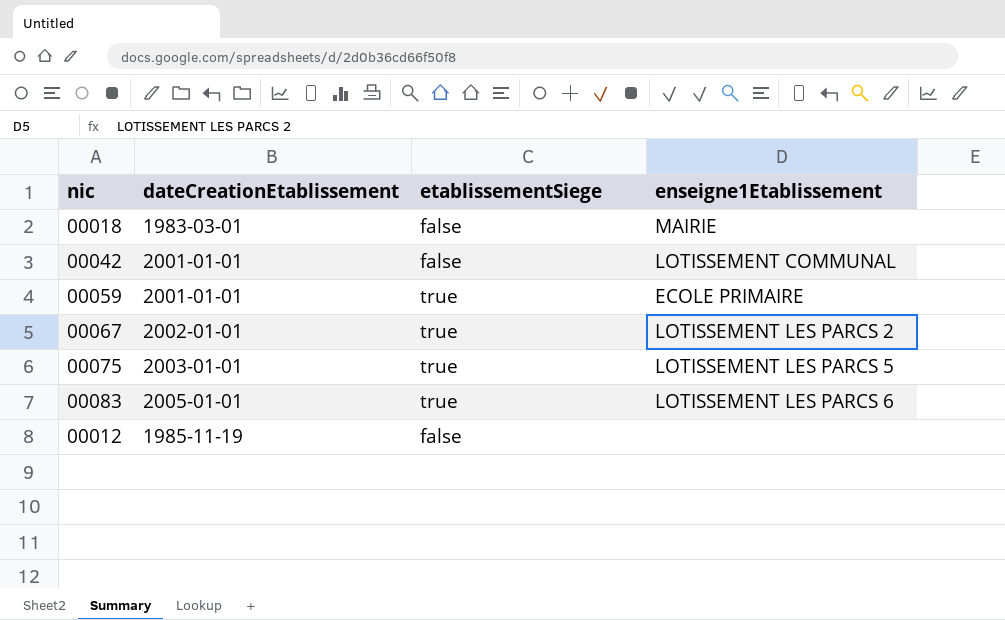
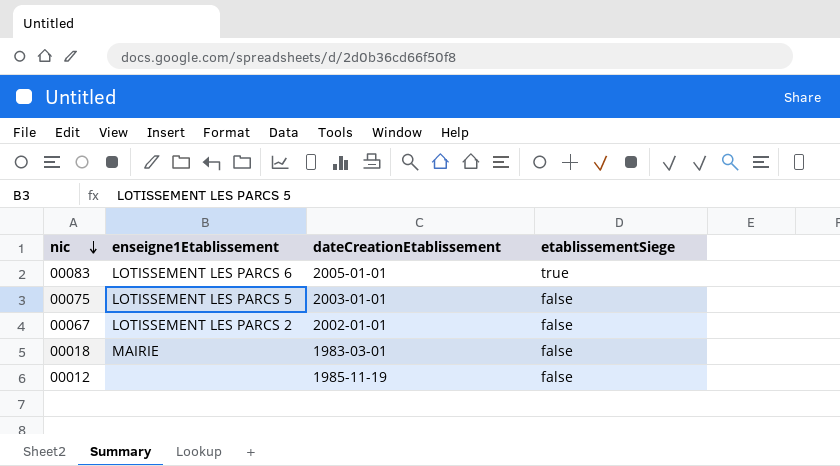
row order: none -> nic descending
column enseigne1Etablissement | position: 4 -> 2
row 00042: 2001-01-01 | false | LOTISSEMENT COMMUNAL -> none
row 00059: 2001-01-01 | true | ECOLE PRIMAIRE -> none
00075 | etablissementSiege: true -> false
00067 | etablissementSiege: true -> false

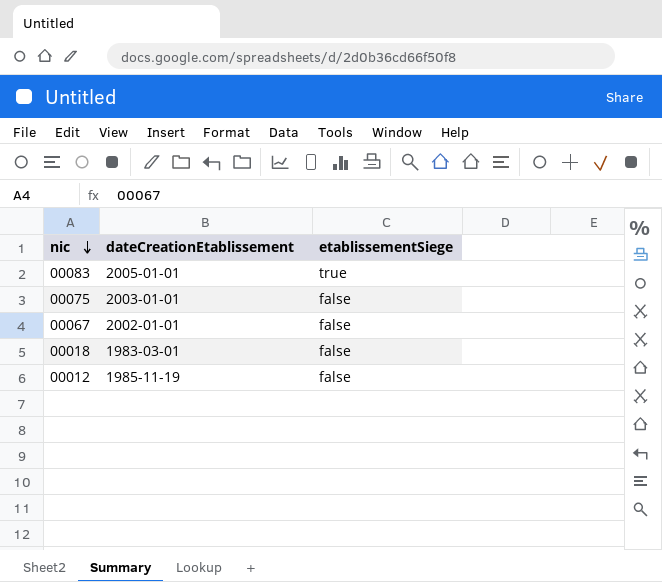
column enseigne1Etablissement | position: 2 -> none

